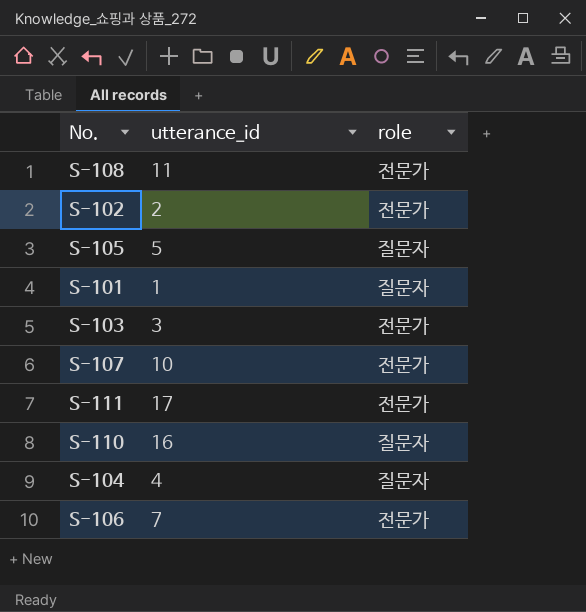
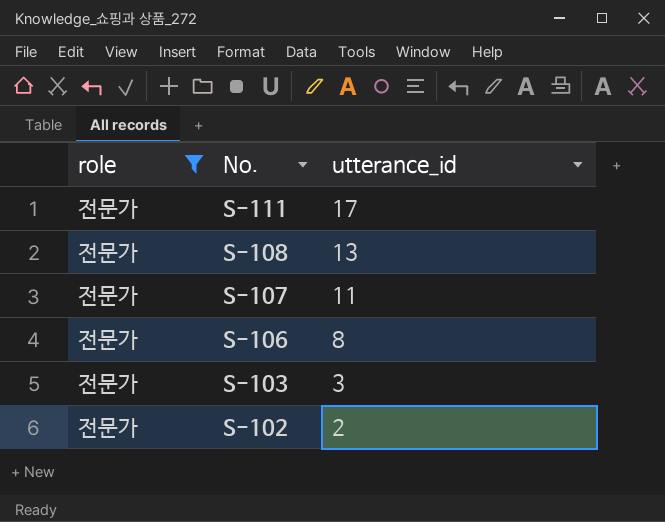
filter: none -> role = 전문가
row order: none -> No. descending
column role | position: 3 -> 1
S-108 | utterance_id: 11 -> 13
S-107 | utterance_id: 10 -> 11
S-106 | utterance_id: 7 -> 8

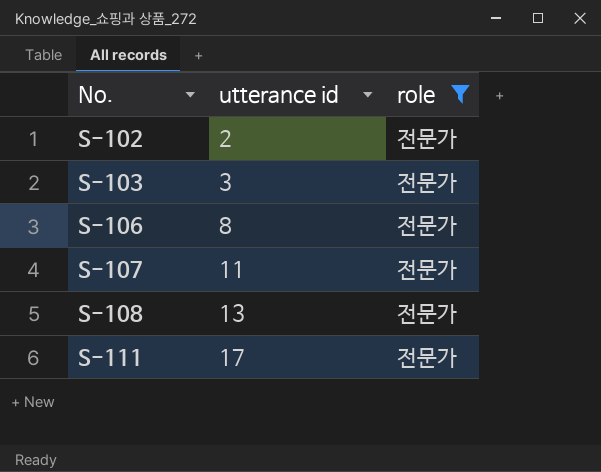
row order: No. descending -> No. ascending
column name: utterance_id -> utterance id
column role | position: 1 -> 3

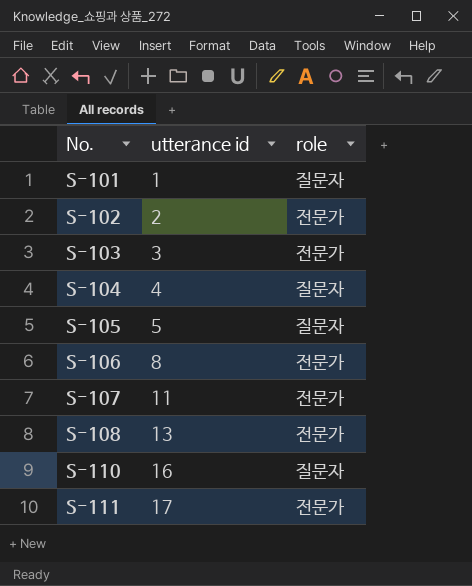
filter: role = 전문가 -> none

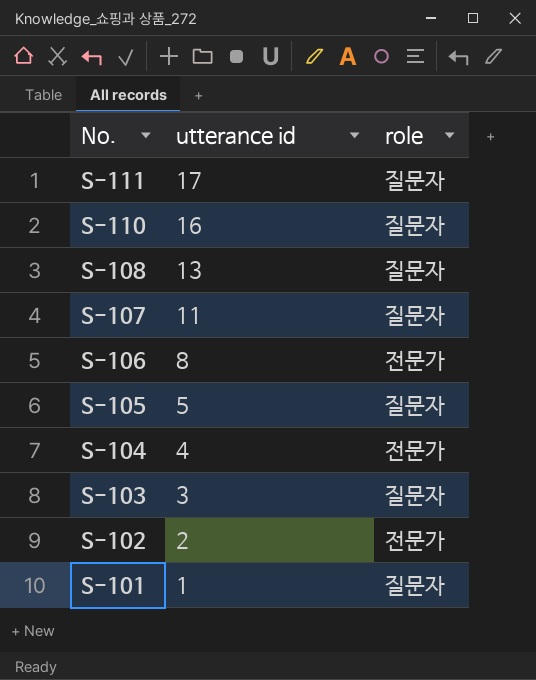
row order: No. ascending -> No. descending
S-111 | role: 전문가 -> 질문자
S-108 | role: 전문가 -> 질문자
S-107 | role: 전문가 -> 질문자
S-104 | role: 질문자 -> 전문가
S-103 | role: 전문가 -> 질문자

